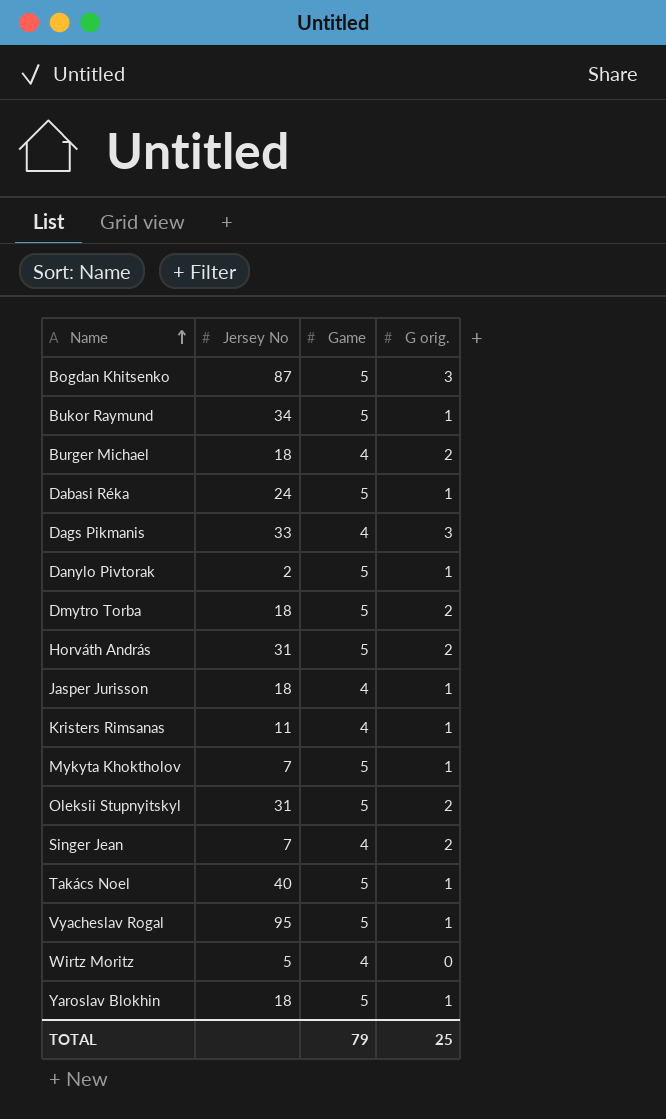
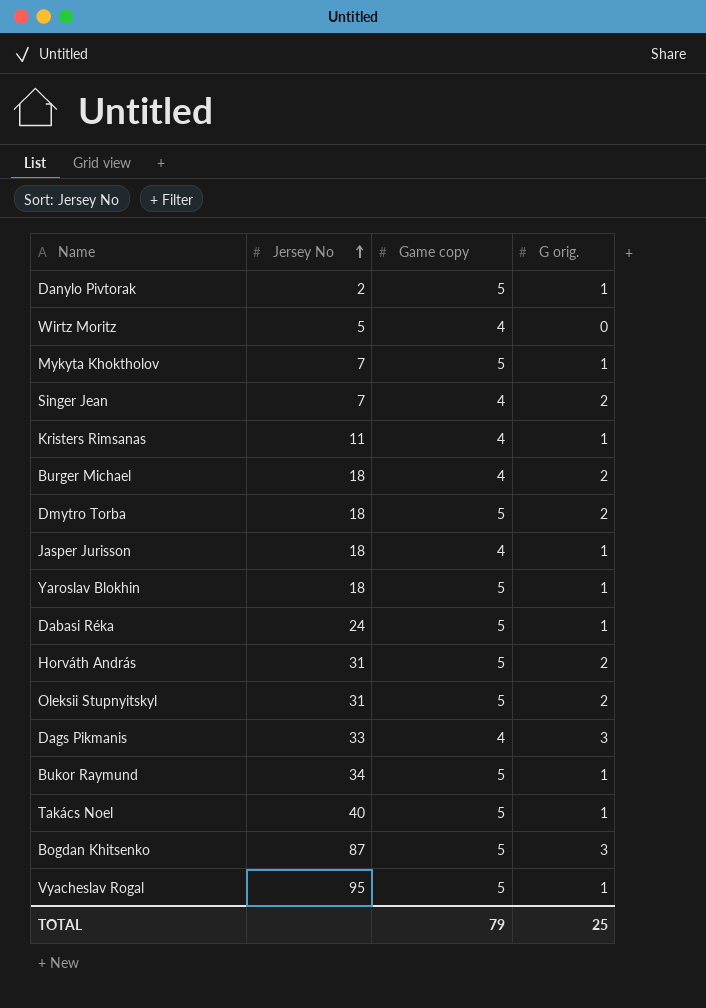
row order: Name ascending -> Jersey No ascending
column name: Game -> Game copy

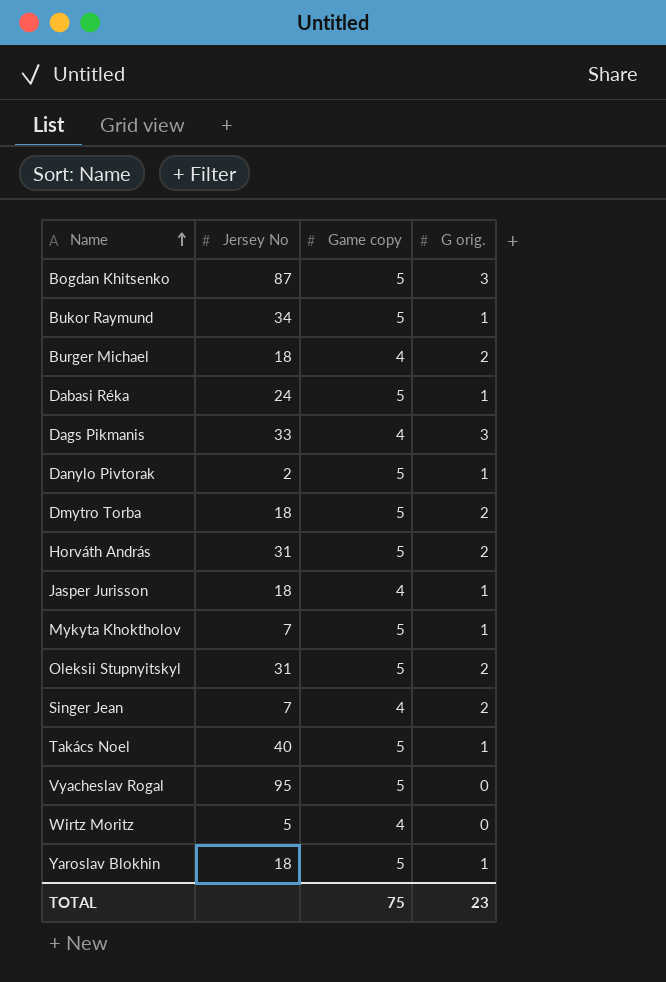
row order: Jersey No ascending -> Name ascending
row Kristers Rimsanas: 11 | 4 | 1 -> none
Vyacheslav Rogal | G orig.: 1 -> 0
TOTAL | Game copy: 79 -> 75
TOTAL | G orig.: 25 -> 23

